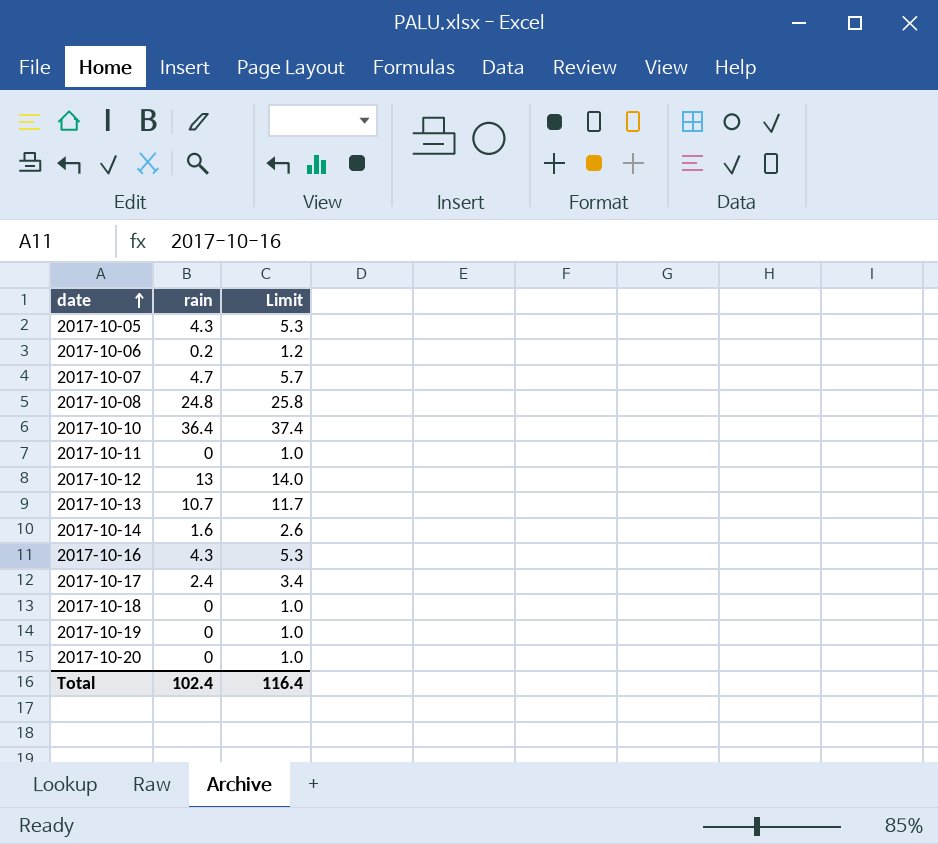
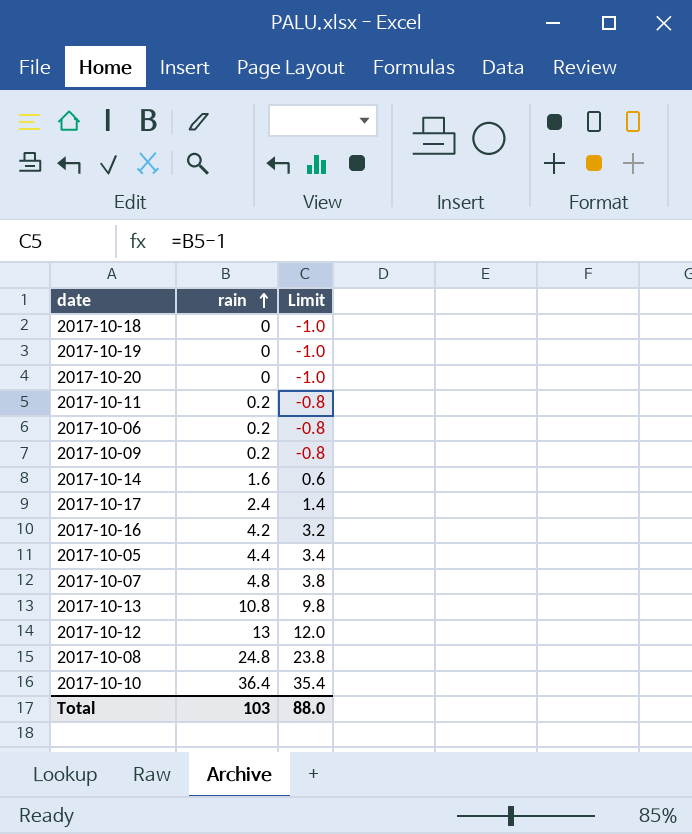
row order: date ascending -> rain ascending
column Limit | formula: [rain] + 1 -> [rain] - 1
2017-10-11 | rain: 0 -> 0.2
row 2017-10-09: none -> 0.2 | -0.8
2017-10-16 | rain: 4.3 -> 4.2
2017-10-05 | rain: 4.3 -> 4.4
2017-10-07 | rain: 4.7 -> 4.8
2017-10-13 | rain: 10.7 -> 10.8
Total | rain: 102.4 -> 103
Total | Limit: 116.4 -> 88.0

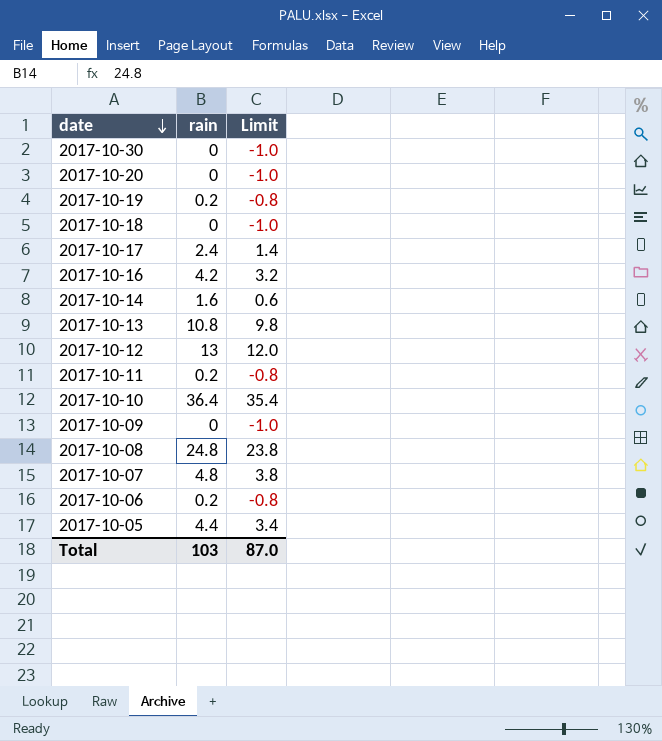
row order: rain ascending -> date descending
row 2017-10-30: none -> 0 | -1.0
2017-10-19 | rain: 0 -> 0.2
2017-10-19 | Limit: -1.0 -> -0.8
2017-10-09 | rain: 0.2 -> 0
2017-10-09 | Limit: -0.8 -> -1.0
Total | Limit: 88.0 -> 87.0

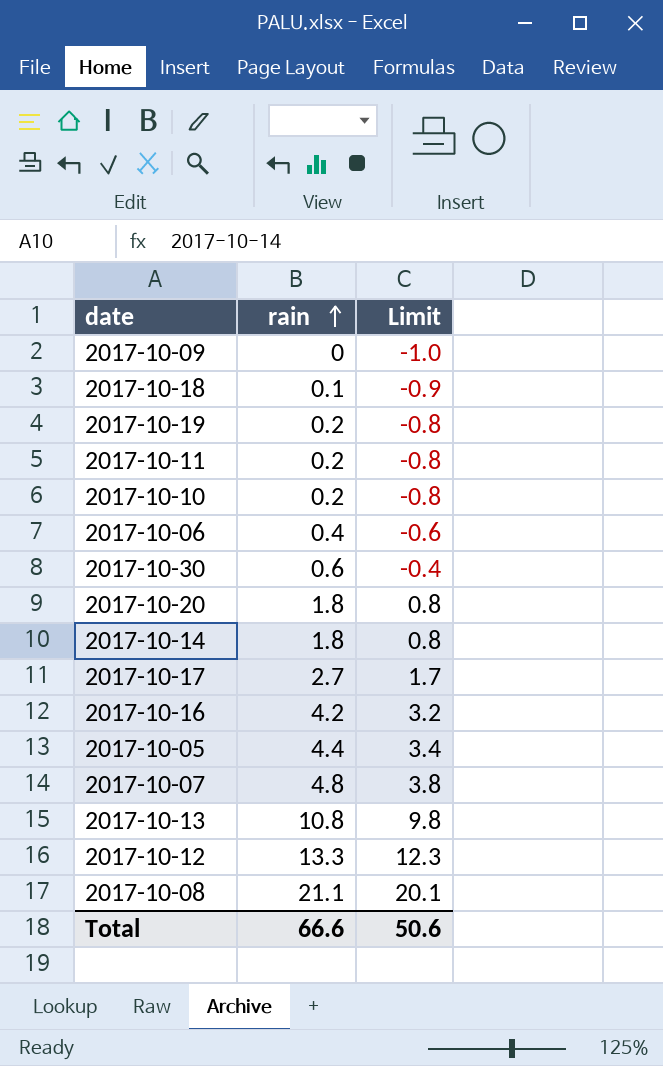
row order: date descending -> rain ascending
2017-10-18 | rain: 0 -> 0.1
2017-10-18 | Limit: -1.0 -> -0.9
2017-10-10 | rain: 36.4 -> 0.2
2017-10-10 | Limit: 35.4 -> -0.8
2017-10-06 | rain: 0.2 -> 0.4
2017-10-06 | Limit: -0.8 -> -0.6
2017-10-30 | rain: 0 -> 0.6
2017-10-30 | Limit: -1.0 -> -0.4
2017-10-20 | rain: 0 -> 1.8
2017-10-20 | Limit: -1.0 -> 0.8
2017-10-14 | rain: 1.6 -> 1.8
2017-10-14 | Limit: 0.6 -> 0.8
2017-10-17 | rain: 2.4 -> 2.7
2017-10-17 | Limit: 1.4 -> 1.7
2017-10-12 | rain: 13 -> 13.3
2017-10-12 | Limit: 12.0 -> 12.3
2017-10-08 | rain: 24.8 -> 21.1
2017-10-08 | Limit: 23.8 -> 20.1
Total | rain: 103 -> 66.6
Total | Limit: 87.0 -> 50.6

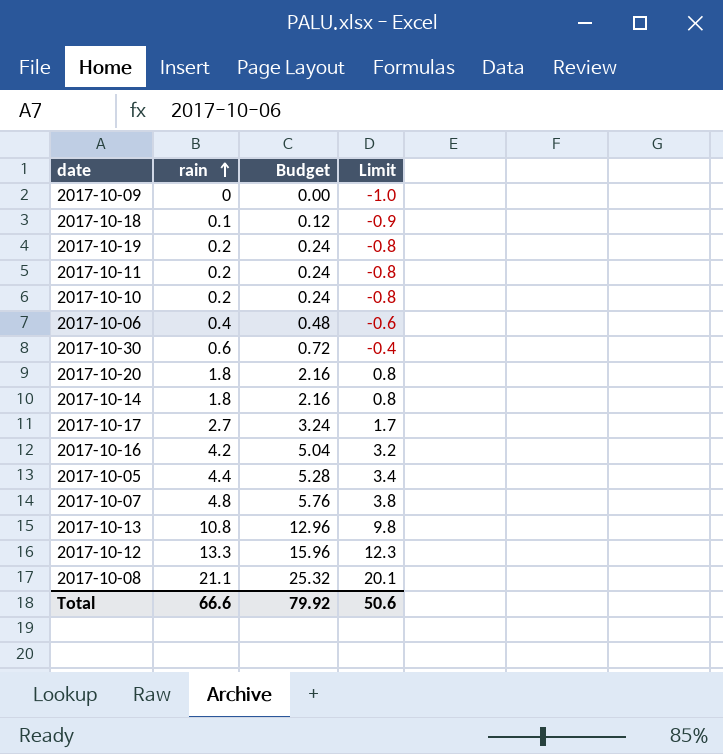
column Budget | formula: none -> [rain] * 1.2

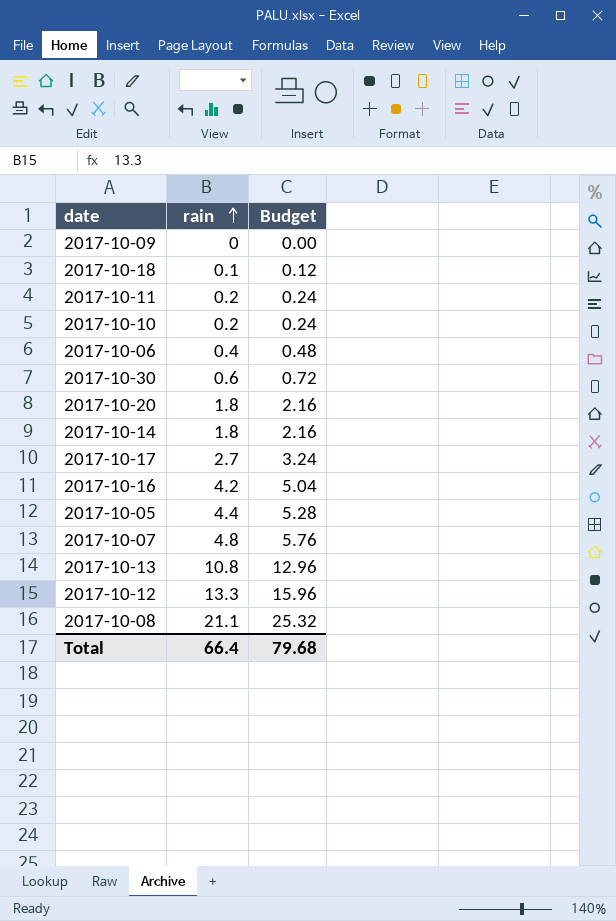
column Limit | formula: [rain] - 1 -> none
row 2017-10-19: 0.2 | 0.24 | -0.8 -> none
Total | rain: 66.6 -> 66.4
Total | Budget: 79.92 -> 79.68

